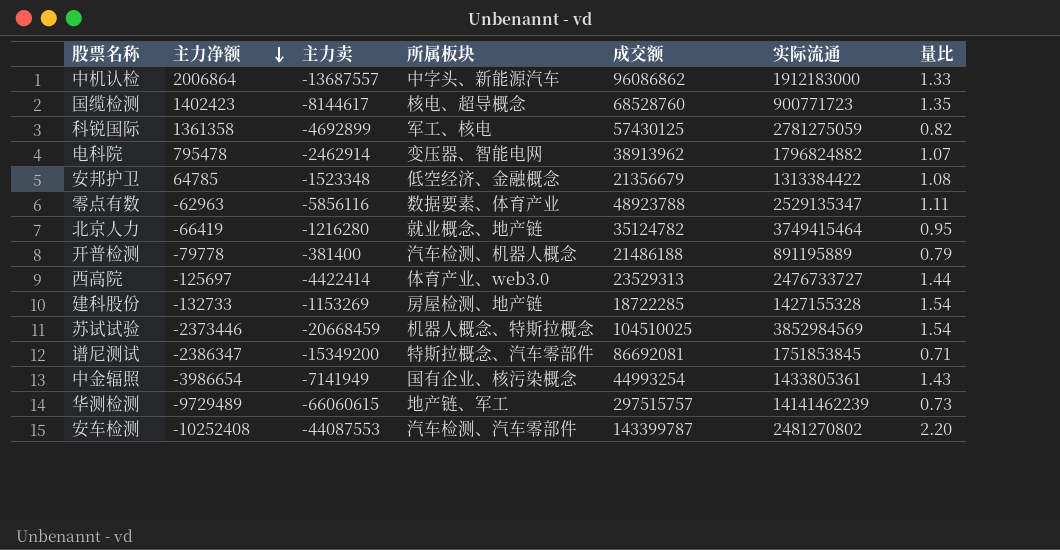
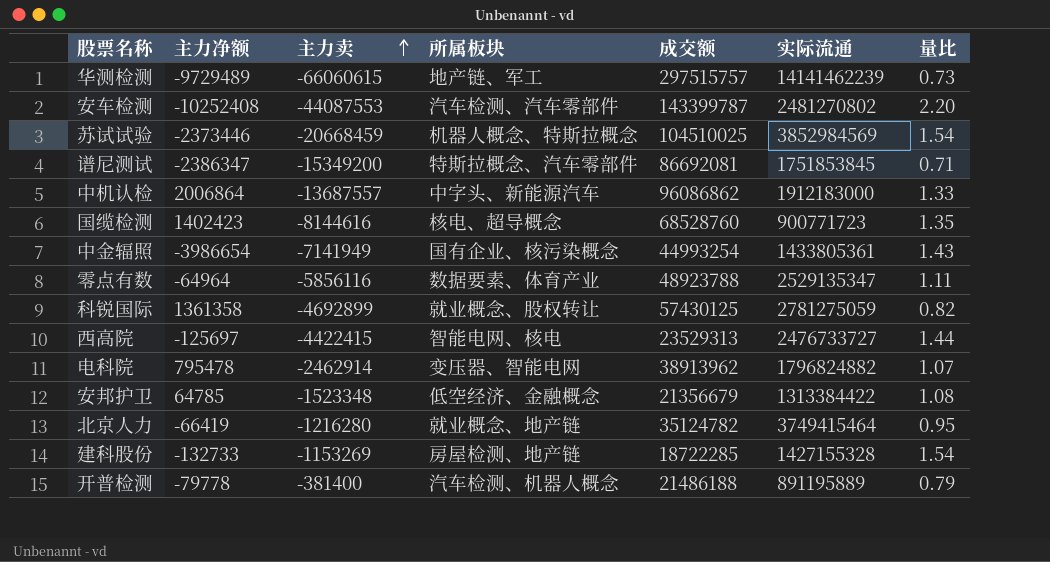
row order: 主力净额 descending -> 主力卖 ascending
国缆检测 | 主力卖: -8144617 -> -8144616
零点有数 | 主力净额: -62963 -> -64964
科锐国际 | 所属板块: 军工、核电 -> 就业概念、股权转让
西高院 | 主力卖: -4422414 -> -4422415
西高院 | 所属板块: 体育产业、web3.0 -> 智能电网、核电

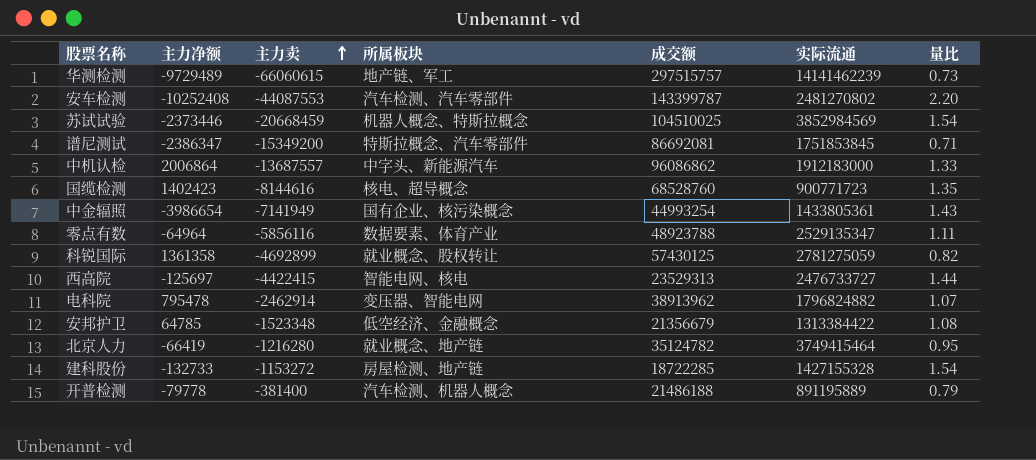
建科股份 | 主力卖: -1153269 -> -1153272

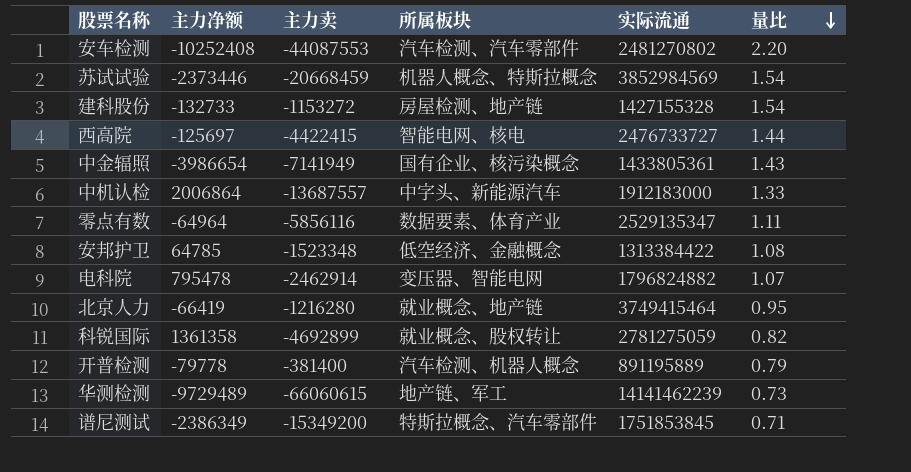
row order: 主力卖 ascending -> 量比 descending
column 成交额 | position: 5 -> none
row 国缆检测: 1402423 | -8144616 | 核电、超导概念 | 68528760 | 900771723 | 1.35 -> none
谱尼测试 | 主力净额: -2386347 -> -2386349

